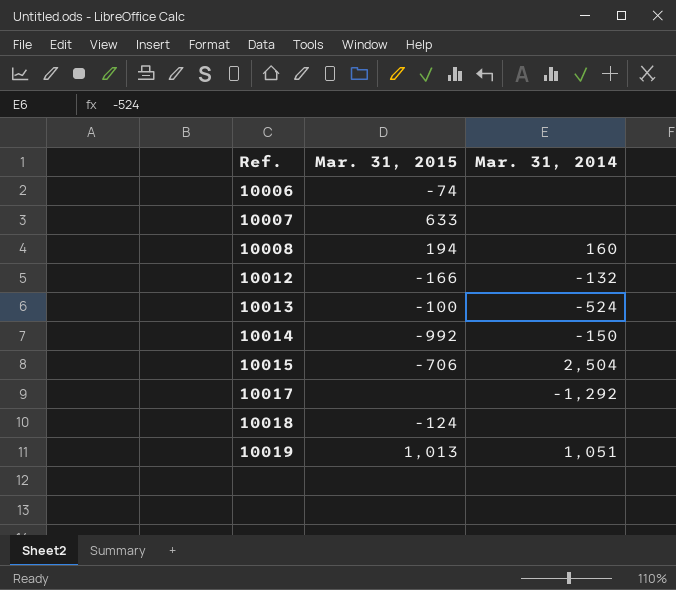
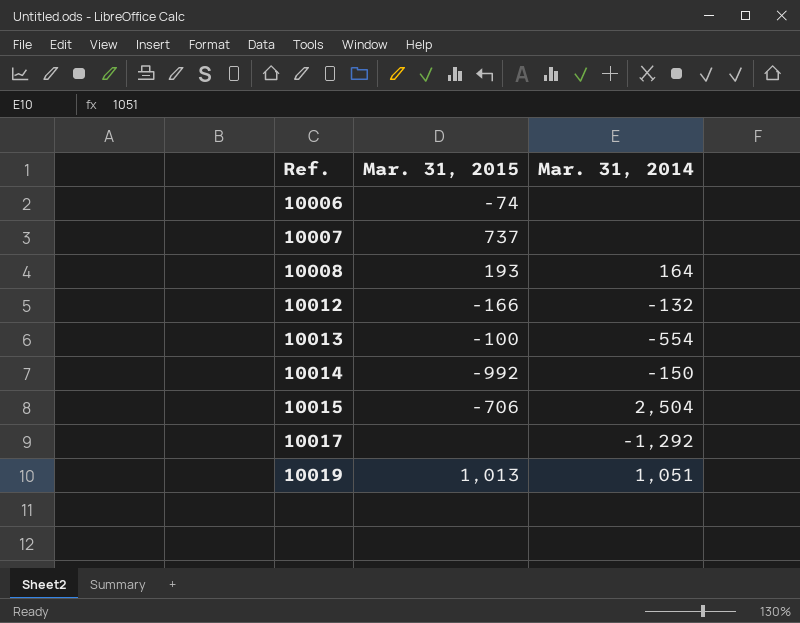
row 10018: -124 | none -> none
10007 | Mar. 31, 2015: 633 -> 737
10008 | Mar. 31, 2015: 194 -> 193
10008 | Mar. 31, 2014: 160 -> 164
10013 | Mar. 31, 2014: -524 -> -554

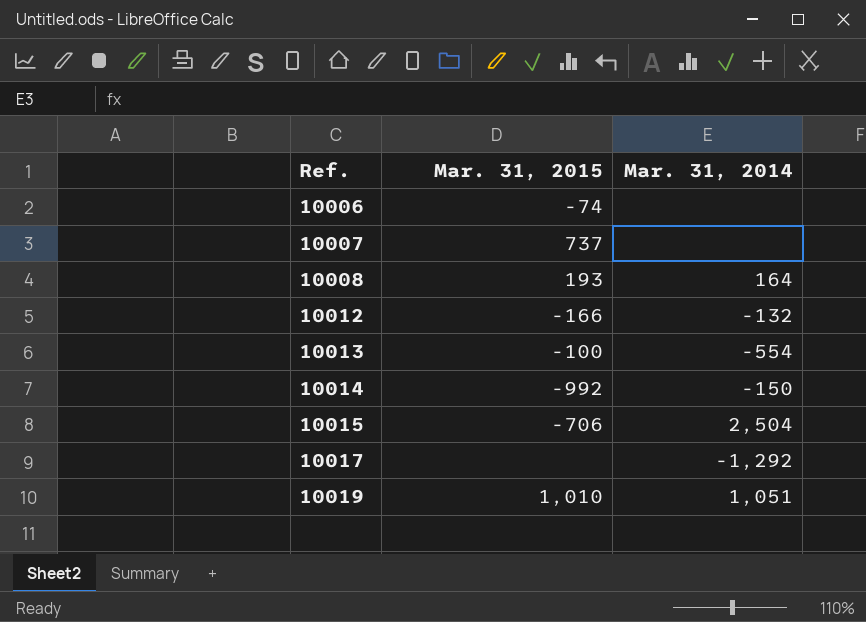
10019 | Mar. 31, 2015: 1,013 -> 1,010

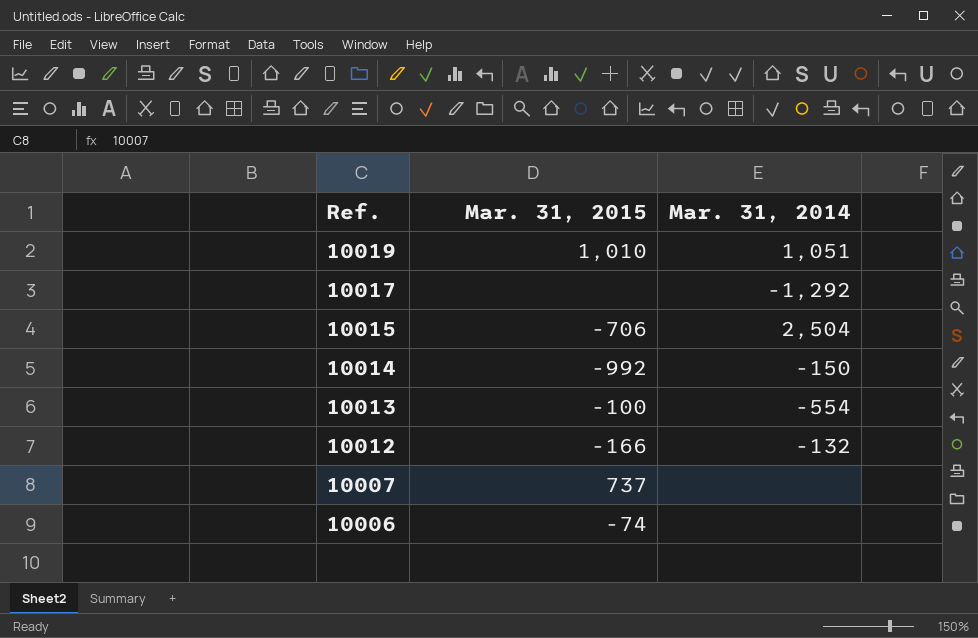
row order: Ref. ascending -> Ref. descending
row 10008: 193 | 164 -> none

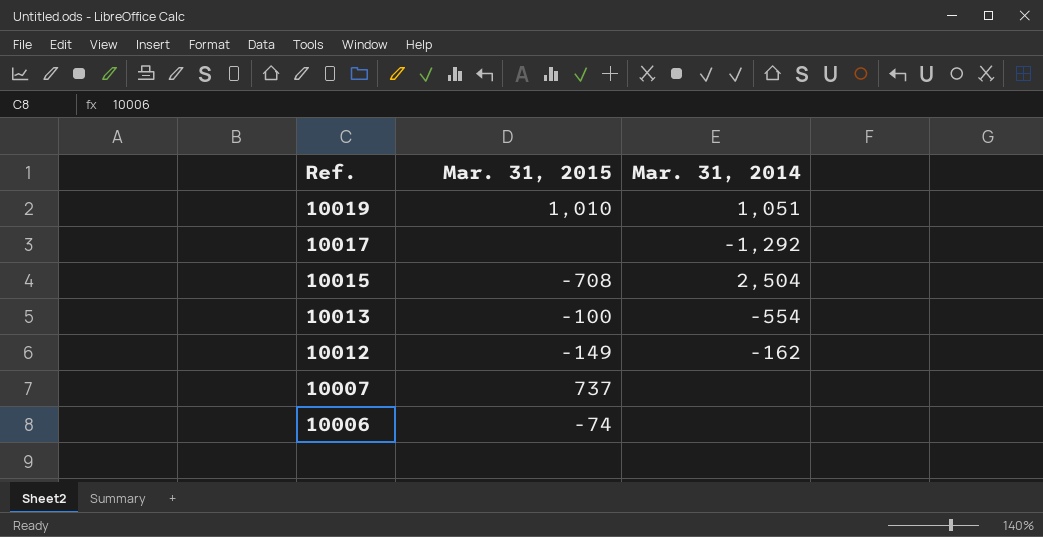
row 10014: -992 | -150 -> none
10015 | Mar. 31, 2015: -706 -> -708
10012 | Mar. 31, 2015: -166 -> -149
10012 | Mar. 31, 2014: -132 -> -162

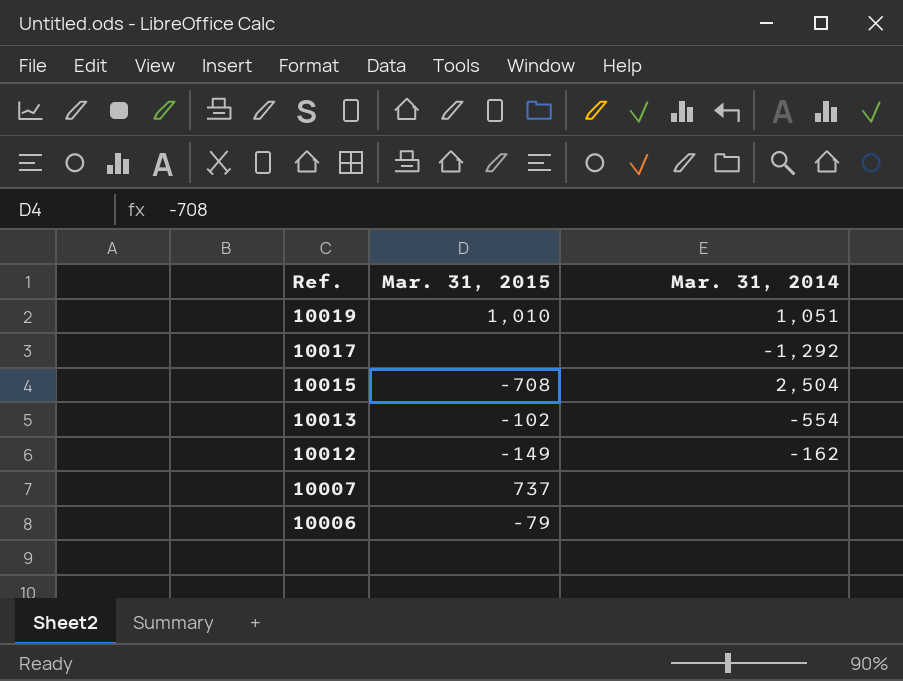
10013 | Mar. 31, 2015: -100 -> -102
10006 | Mar. 31, 2015: -74 -> -79

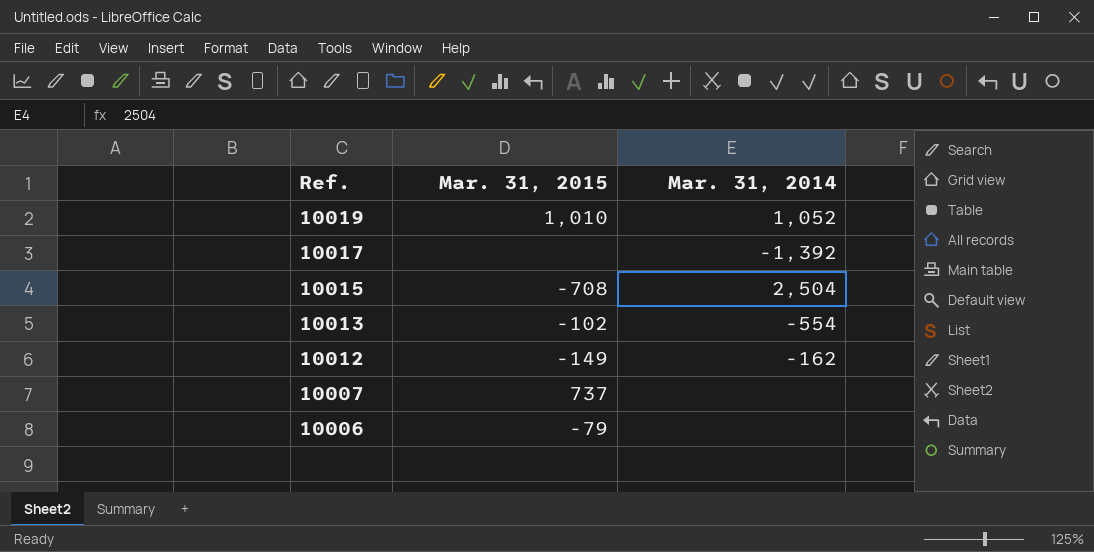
10019 | Mar. 31, 2014: 1,051 -> 1,052
10017 | Mar. 31, 2014: -1,292 -> -1,392

